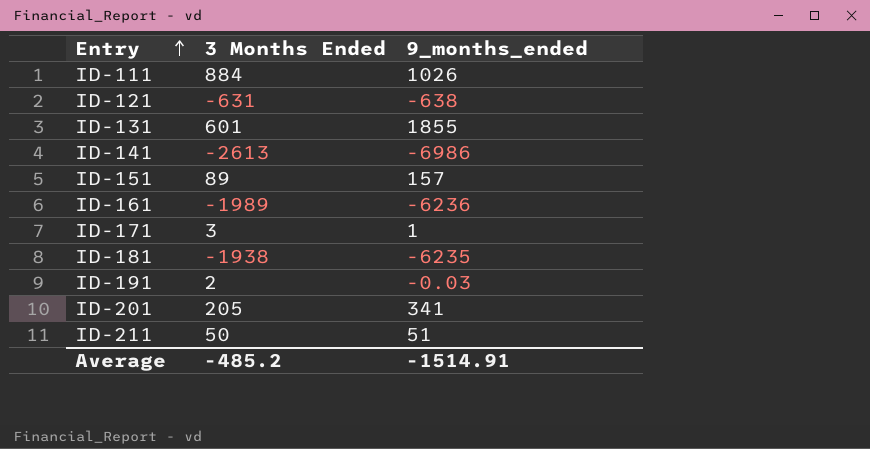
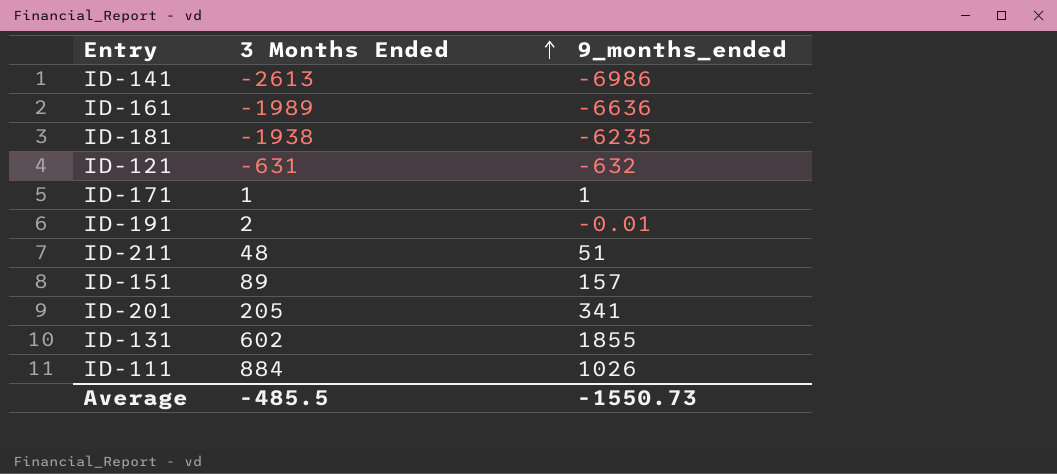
row order: Entry ascending -> 3 Months Ended ascending
ID-161 | 9_months_ended: -6236 -> -6636
ID-121 | 9_months_ended: -638 -> -632
ID-171 | 3 Months Ended: 3 -> 1
ID-191 | 9_months_ended: -0.03 -> -0.01
ID-211 | 3 Months Ended: 50 -> 48
ID-131 | 3 Months Ended: 601 -> 602
Average | 3 Months Ended: -485.2 -> -485.5
Average | 9_months_ended: -1514.91 -> -1550.73

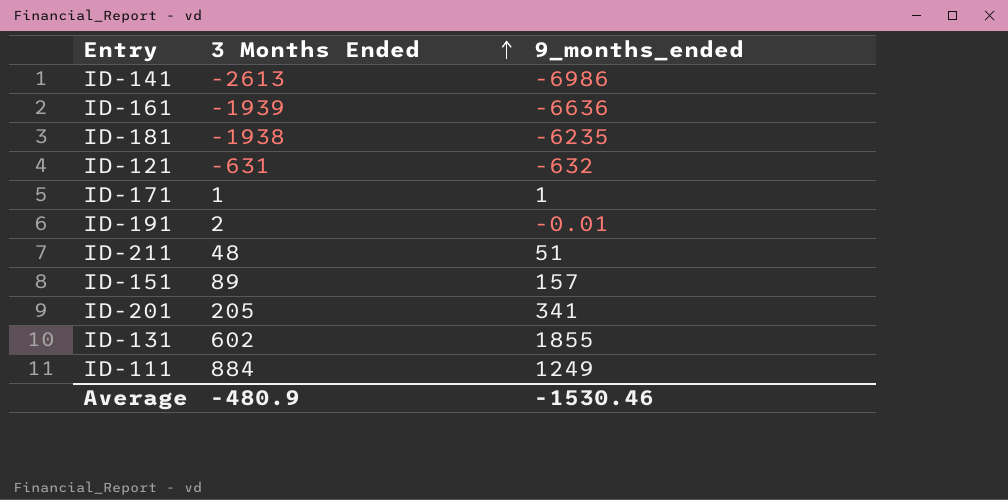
ID-161 | 3 Months Ended: -1989 -> -1939
ID-111 | 9_months_ended: 1026 -> 1249
Average | 3 Months Ended: -485.5 -> -480.9
Average | 9_months_ended: -1550.73 -> -1530.46

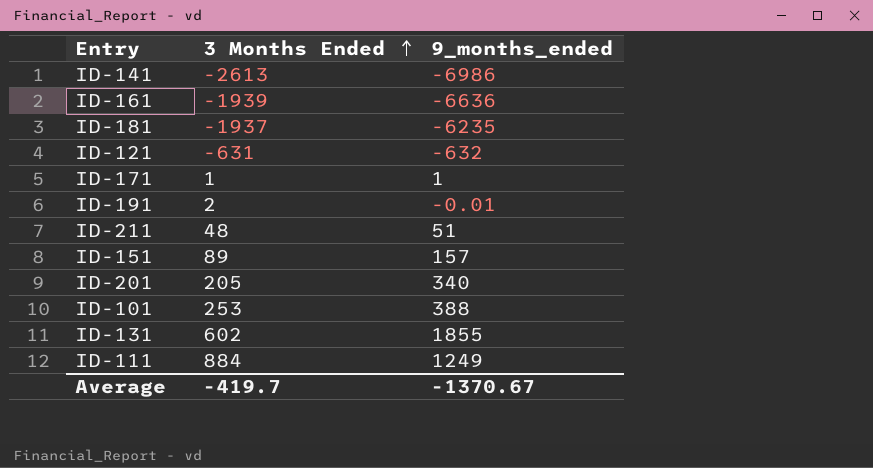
ID-181 | 3 Months Ended: -1938 -> -1937
ID-201 | 9_months_ended: 341 -> 340
row ID-101: none -> 253 | 388
Average | 3 Months Ended: -480.9 -> -419.7
Average | 9_months_ended: -1530.46 -> -1370.67

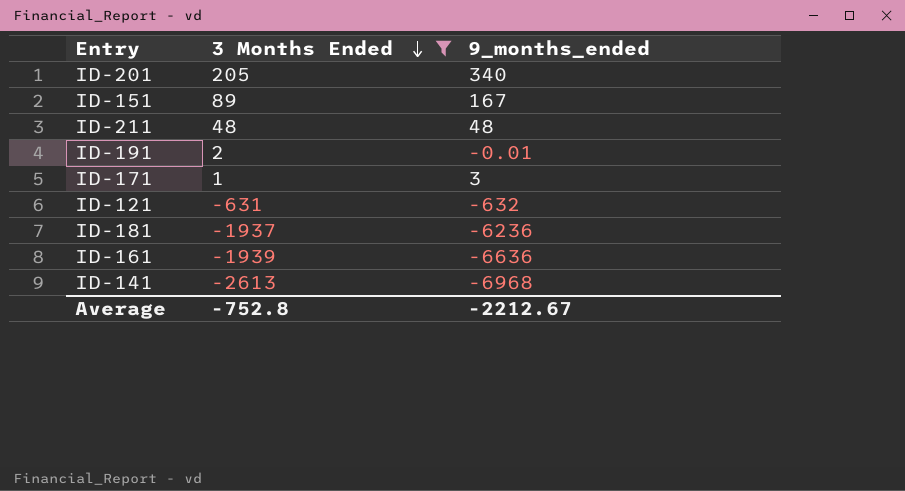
filter: none -> 3 Months Ended <= 205
row order: 3 Months Ended ascending -> 3 Months Ended descending
ID-151 | 9_months_ended: 157 -> 167
ID-211 | 9_months_ended: 51 -> 48
ID-171 | 9_months_ended: 1 -> 3
ID-181 | 9_months_ended: -6235 -> -6236
ID-141 | 9_months_ended: -6986 -> -6968
Average | 3 Months Ended: -419.7 -> -752.8
Average | 9_months_ended: -1370.67 -> -2212.67

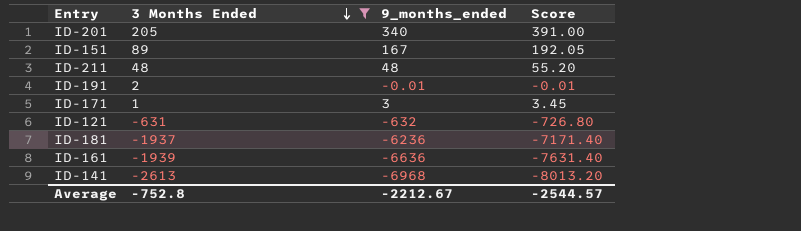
column Score | formula: none -> [9_months_ended] * 1.15

